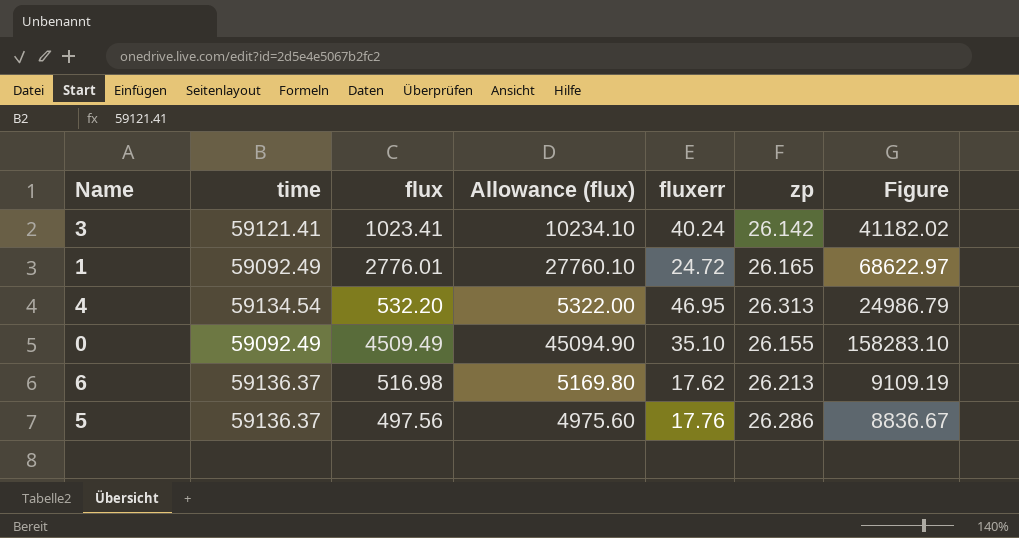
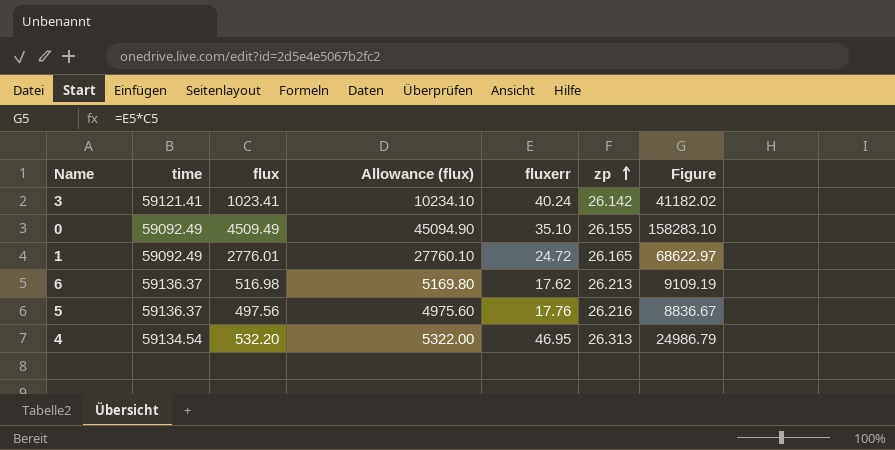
row order: none -> zp ascending
5 | zp: 26.286 -> 26.216

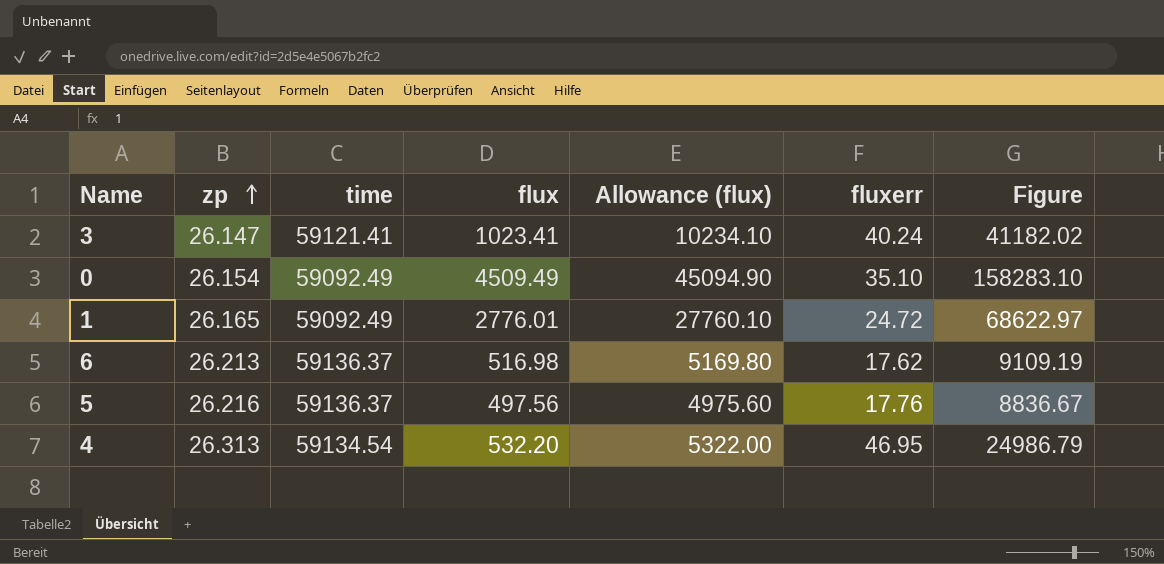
column zp | position: 6 -> 2
3 | zp: 26.142 -> 26.147
0 | zp: 26.155 -> 26.154

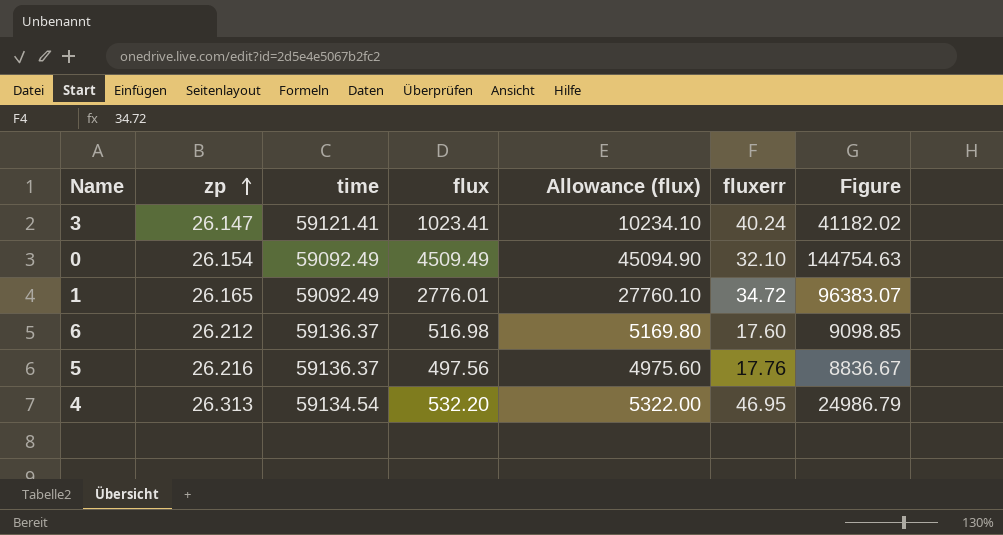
0 | fluxerr: 35.10 -> 32.10
0 | Figure: 158283.10 -> 144754.63
1 | fluxerr: 24.72 -> 34.72
1 | Figure: 68622.97 -> 96383.07
6 | zp: 26.213 -> 26.212
6 | fluxerr: 17.62 -> 17.60
6 | Figure: 9109.19 -> 9098.85

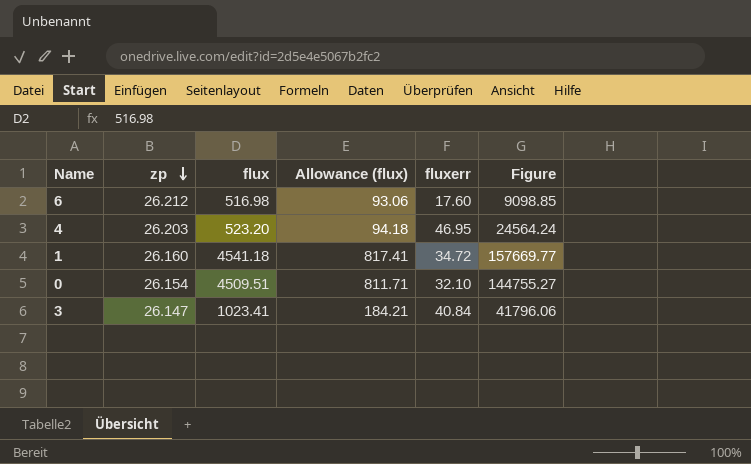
row order: zp ascending -> zp descending
column time | position: 3 -> none
column Allowance (flux) | formula: [flux] * 10 -> [flux] * 0.18
row 5: 26.216 | 59136.37 | 497.56 | 4975.60 | 17.76 | 8836.67 -> none
4 | zp: 26.313 -> 26.203
4 | flux: 532.20 -> 523.20
4 | Figure: 24986.79 -> 24564.24
1 | zp: 26.165 -> 26.160
1 | flux: 2776.01 -> 4541.18
1 | Figure: 96383.07 -> 157669.77
0 | flux: 4509.49 -> 4509.51
0 | Figure: 144754.63 -> 144755.27
3 | fluxerr: 40.24 -> 40.84
3 | Figure: 41182.02 -> 41796.06

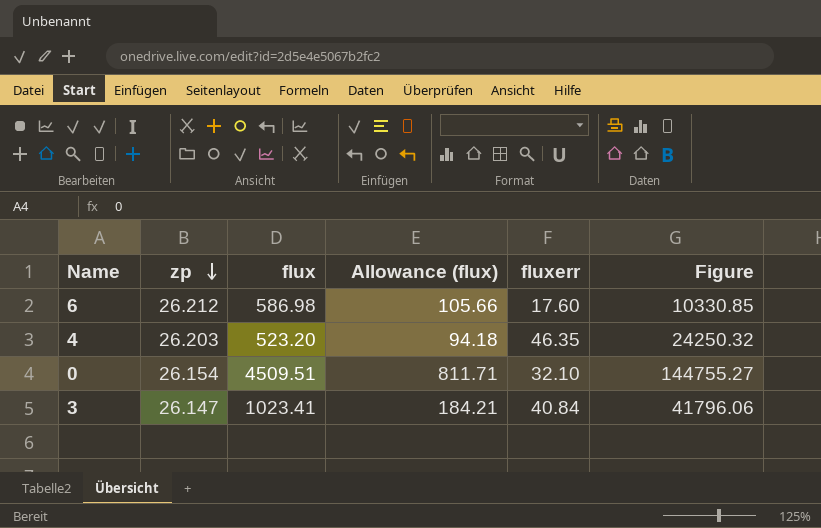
row 1: 26.160 | 4541.18 | 817.41 | 34.72 | 157669.77 -> none
6 | flux: 516.98 -> 586.98
6 | Allowance (flux): 93.06 -> 105.66
6 | Figure: 9098.85 -> 10330.85
4 | fluxerr: 46.95 -> 46.35
4 | Figure: 24564.24 -> 24250.32

